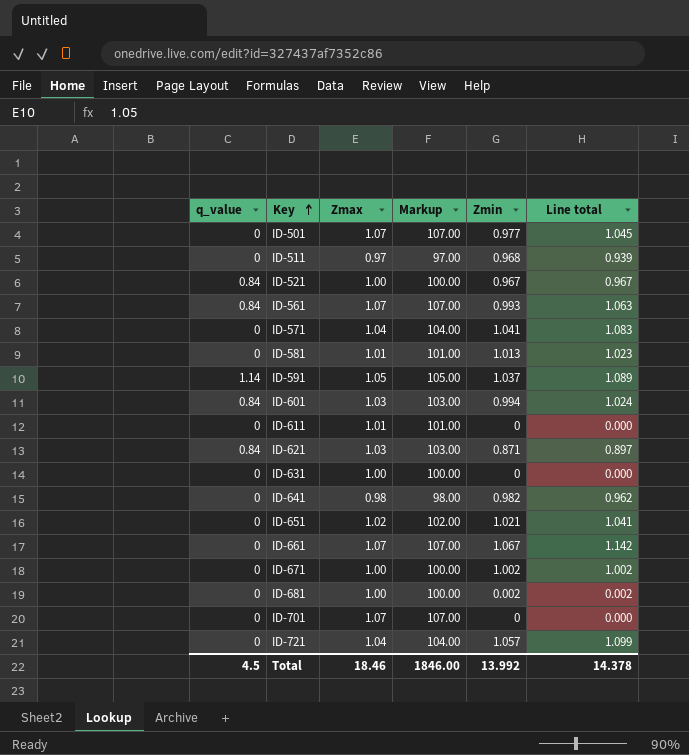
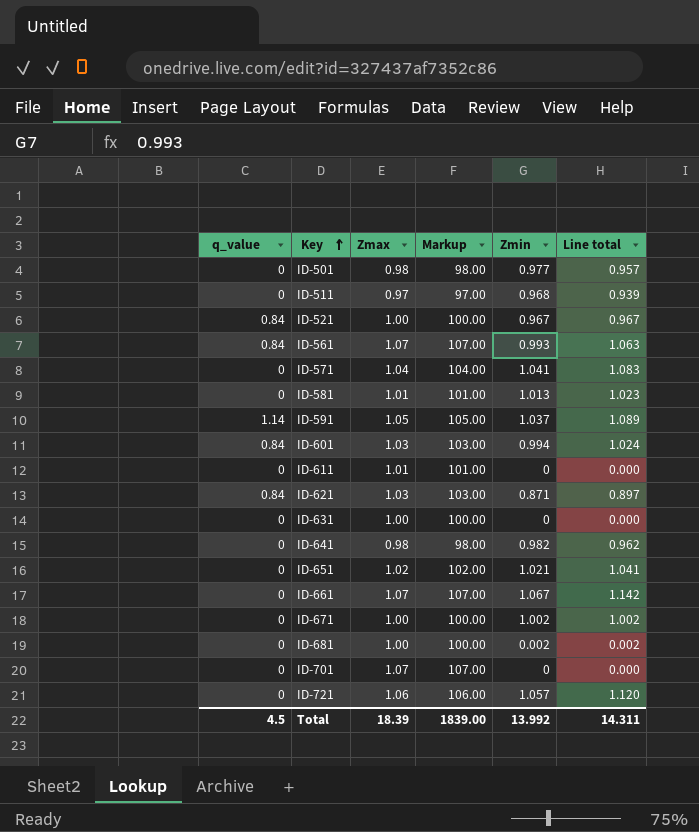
ID-501 | Zmax: 1.07 -> 0.98
ID-501 | Markup: 107.00 -> 98.00
ID-501 | Line total: 1.045 -> 0.957
ID-721 | Zmax: 1.04 -> 1.06
ID-721 | Markup: 104.00 -> 106.00
ID-721 | Line total: 1.099 -> 1.120
Total | Zmax: 18.46 -> 18.39
Total | Markup: 1846.00 -> 1839.00
Total | Line total: 14.378 -> 14.311

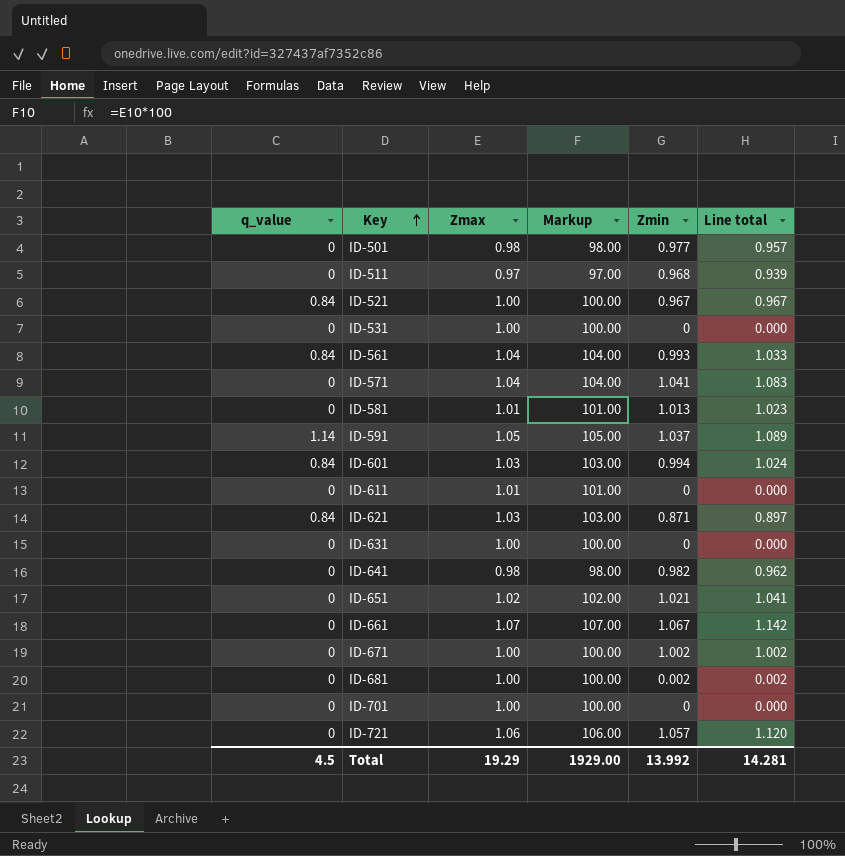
row ID-531: none -> 0 | 1.00 | 100.00 | 0 | 0.000
ID-561 | Zmax: 1.07 -> 1.04
ID-561 | Markup: 107.00 -> 104.00
ID-561 | Line total: 1.063 -> 1.033
ID-701 | Zmax: 1.07 -> 1.00
ID-701 | Markup: 107.00 -> 100.00
Total | Zmax: 18.39 -> 19.29
Total | Markup: 1839.00 -> 1929.00
Total | Line total: 14.311 -> 14.281

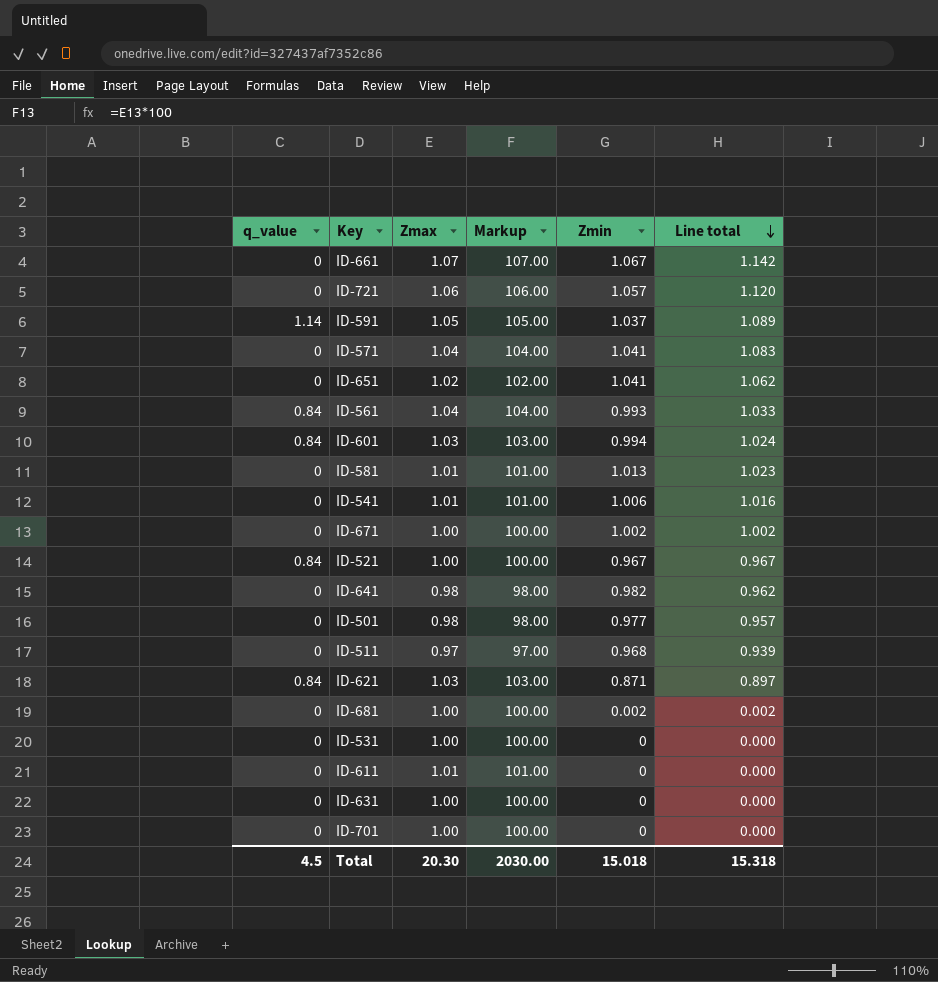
row order: Key ascending -> Line total descending
ID-651 | Zmin: 1.021 -> 1.041
ID-651 | Line total: 1.041 -> 1.062
row ID-541: none -> 0 | 1.01 | 101.00 | 1.006 | 1.016
Total | Zmax: 19.29 -> 20.30
Total | Markup: 1929.00 -> 2030.00
Total | Zmin: 13.992 -> 15.018
Total | Line total: 14.281 -> 15.318

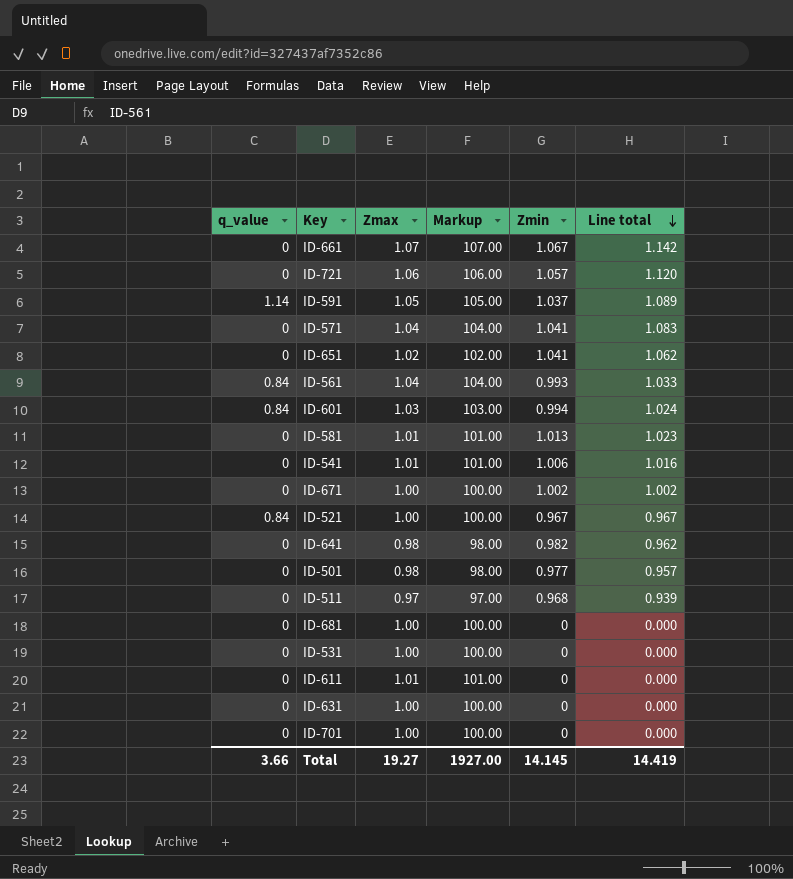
row ID-621: 0.84 | 1.03 | 103.00 | 0.871 | 0.897 -> none
ID-681 | Zmin: 0.002 -> 0
ID-681 | Line total: 0.002 -> 0.000
Total | q_value: 4.5 -> 3.66
Total | Zmax: 20.30 -> 19.27
Total | Markup: 2030.00 -> 1927.00
Total | Zmin: 15.018 -> 14.145
Total | Line total: 15.318 -> 14.419

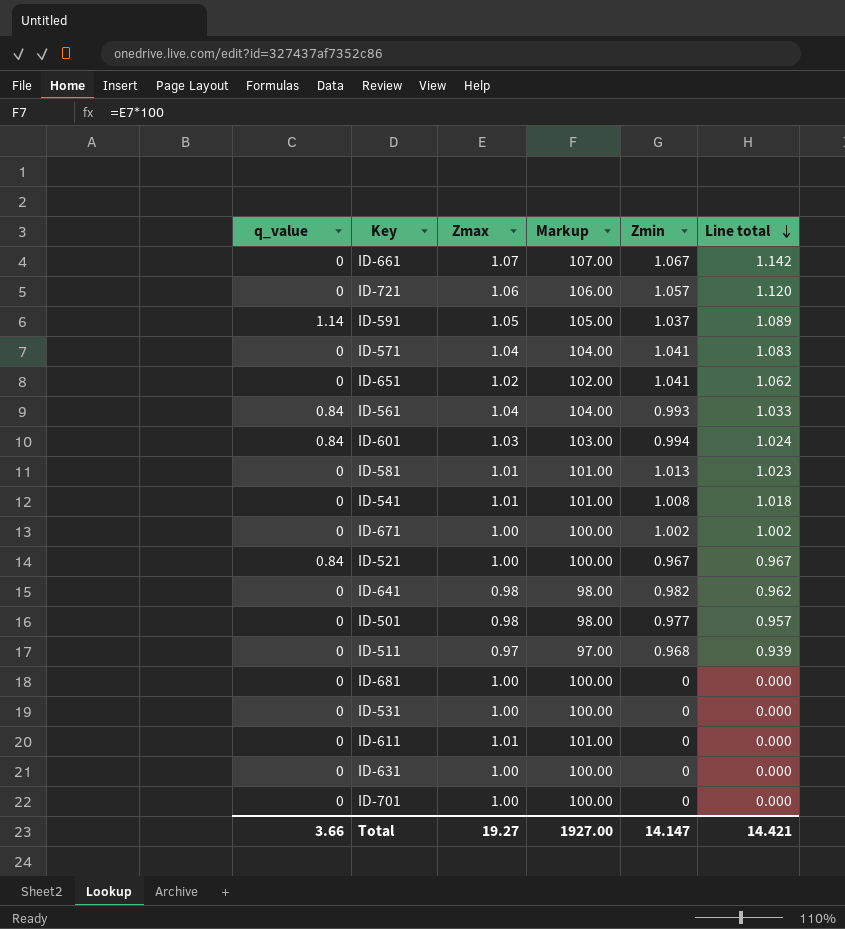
ID-541 | Zmin: 1.006 -> 1.008
ID-541 | Line total: 1.016 -> 1.018
Total | Zmin: 14.145 -> 14.147
Total | Line total: 14.419 -> 14.421

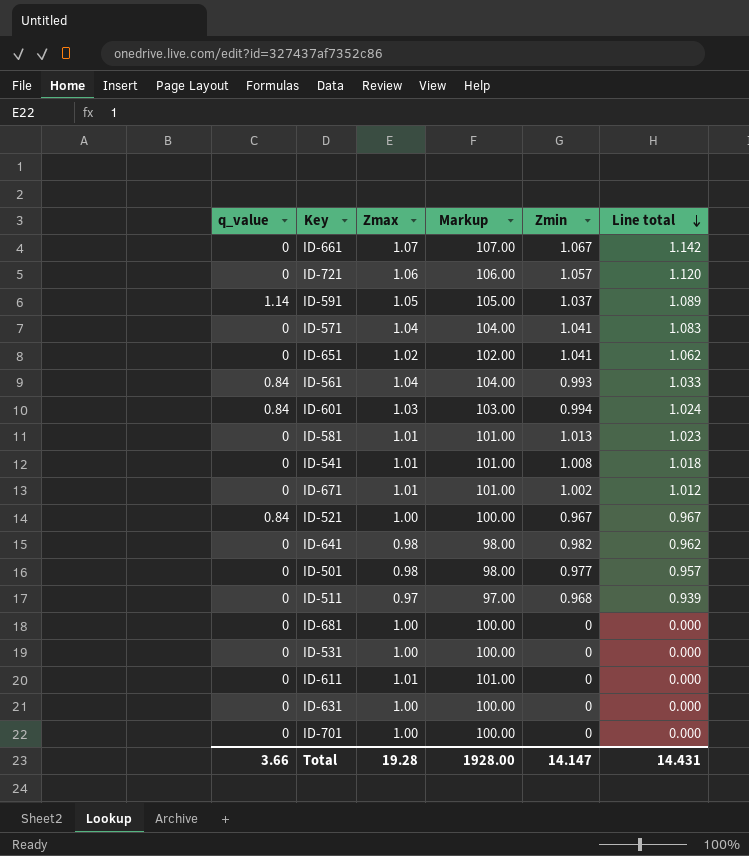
ID-671 | Zmax: 1.00 -> 1.01
ID-671 | Markup: 100.00 -> 101.00
ID-671 | Line total: 1.002 -> 1.012
Total | Zmax: 19.27 -> 19.28
Total | Markup: 1927.00 -> 1928.00
Total | Line total: 14.421 -> 14.431

